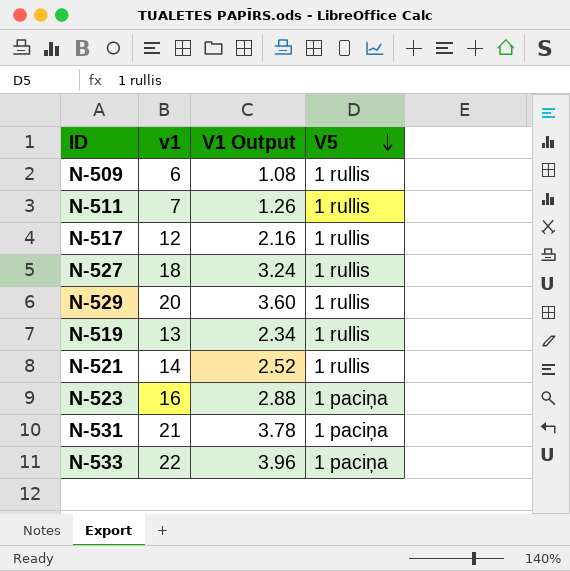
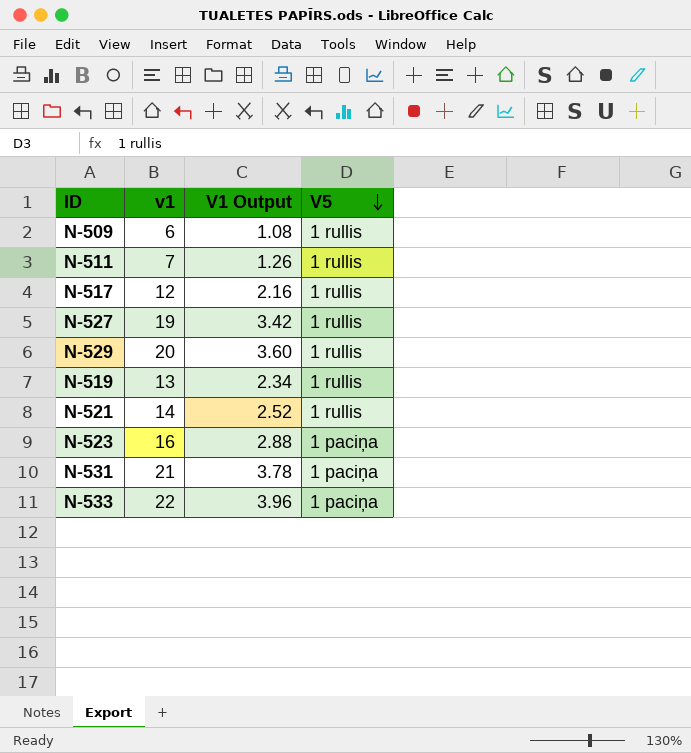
N-527 | v1: 18 -> 19
N-527 | V1 Output: 3.24 -> 3.42

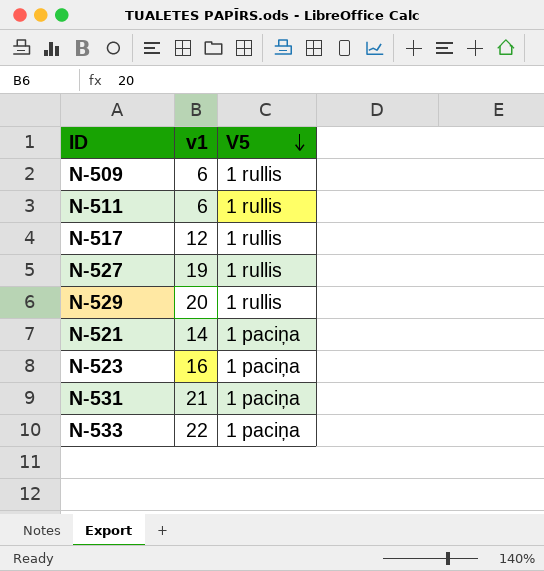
column V1 Output | formula: [v1] * 0.18 -> none
row N-519: 13 | 2.34 | 1 rullis -> none
N-511 | v1: 7 -> 6
N-521 | V5: 1 rullis -> 1 paciņa

